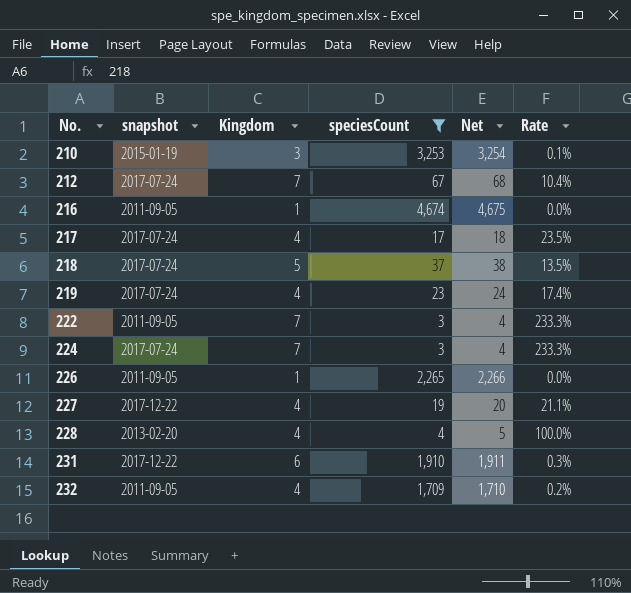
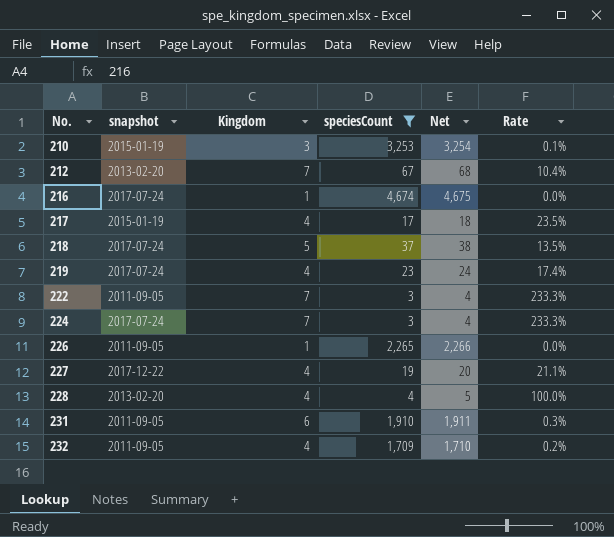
212 | snapshot: 2017-07-24 -> 2013-02-20
216 | snapshot: 2011-09-05 -> 2017-07-24
217 | snapshot: 2017-07-24 -> 2015-01-19
231 | snapshot: 2017-12-22 -> 2011-09-05

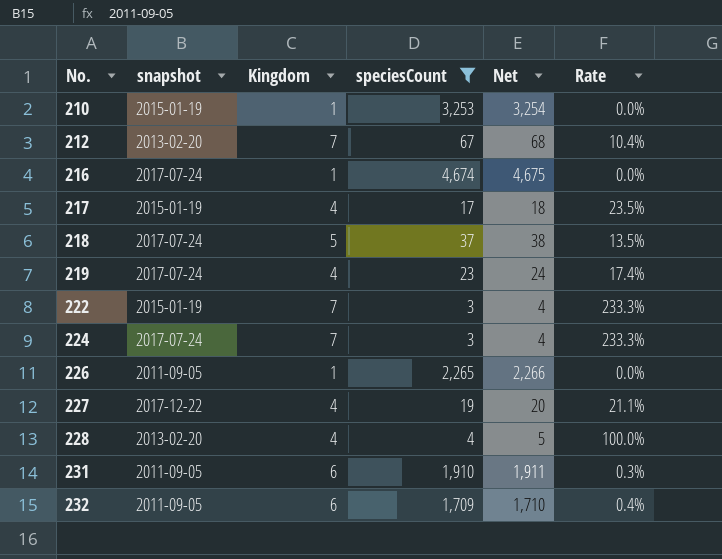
210 | Kingdom: 3 -> 1
210 | Rate: 0.1% -> 0.0%
222 | snapshot: 2011-09-05 -> 2015-01-19
232 | Kingdom: 4 -> 6
232 | Rate: 0.2% -> 0.4%

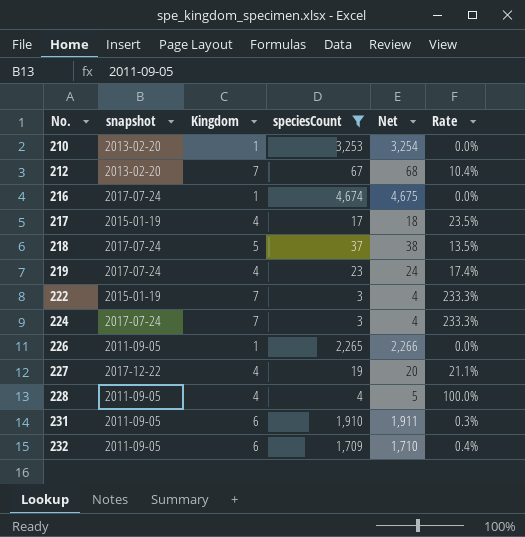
210 | snapshot: 2015-01-19 -> 2013-02-20
228 | snapshot: 2013-02-20 -> 2011-09-05

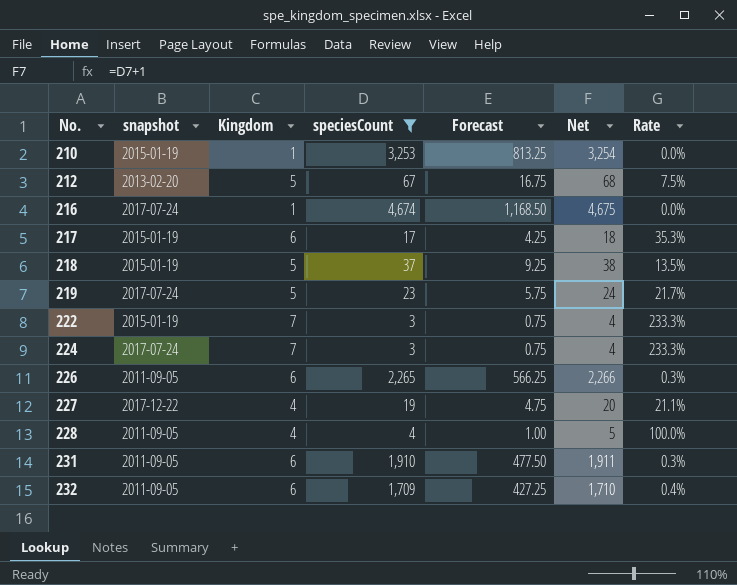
column Forecast | formula: none -> [speciesCount] * 0.25
210 | snapshot: 2013-02-20 -> 2015-01-19
212 | Kingdom: 7 -> 5
212 | Rate: 10.4% -> 7.5%
217 | Kingdom: 4 -> 6
217 | Rate: 23.5% -> 35.3%
218 | snapshot: 2017-07-24 -> 2015-01-19
219 | Kingdom: 4 -> 5
219 | Rate: 17.4% -> 21.7%
226 | Kingdom: 1 -> 6
226 | Rate: 0.0% -> 0.3%

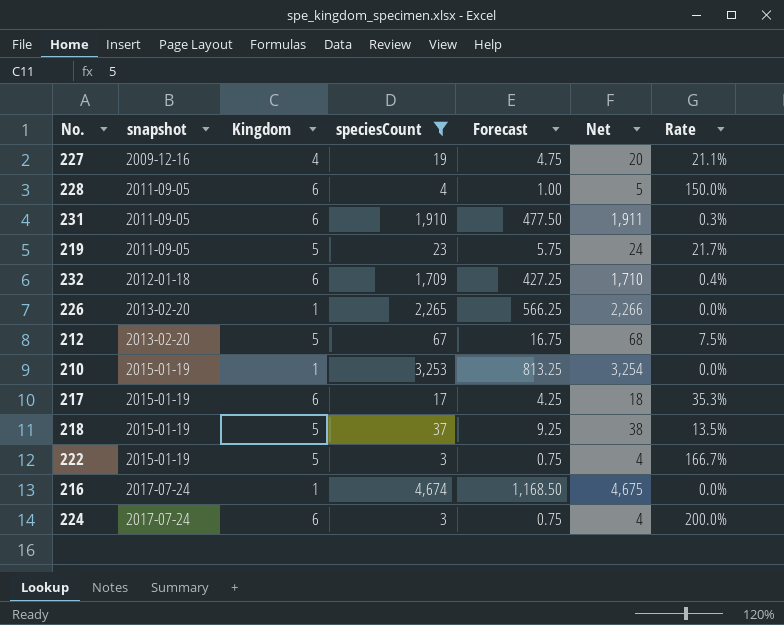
row order: No. ascending -> snapshot ascending
227 | snapshot: 2017-12-22 -> 2009-12-16
228 | Kingdom: 4 -> 6
228 | Rate: 100.0% -> 150.0%
219 | snapshot: 2017-07-24 -> 2011-09-05
232 | snapshot: 2011-09-05 -> 2012-01-18
226 | snapshot: 2011-09-05 -> 2013-02-20
226 | Kingdom: 6 -> 1
226 | Rate: 0.3% -> 0.0%
222 | Kingdom: 7 -> 5
222 | Rate: 233.3% -> 166.7%
224 | Kingdom: 7 -> 6
224 | Rate: 233.3% -> 200.0%

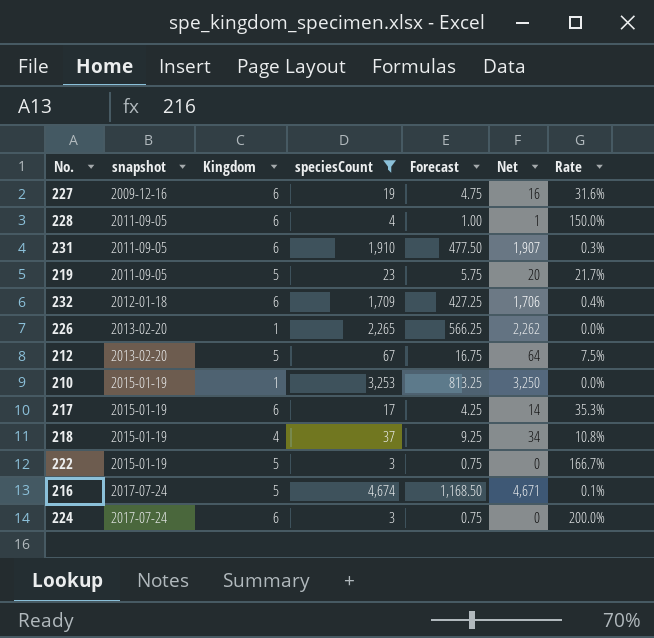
column Net | formula: [speciesCount] + 1 -> [speciesCount] - 3
227 | Kingdom: 4 -> 6
227 | Rate: 21.1% -> 31.6%
218 | Kingdom: 5 -> 4
218 | Rate: 13.5% -> 10.8%
216 | Kingdom: 1 -> 5
216 | Rate: 0.0% -> 0.1%

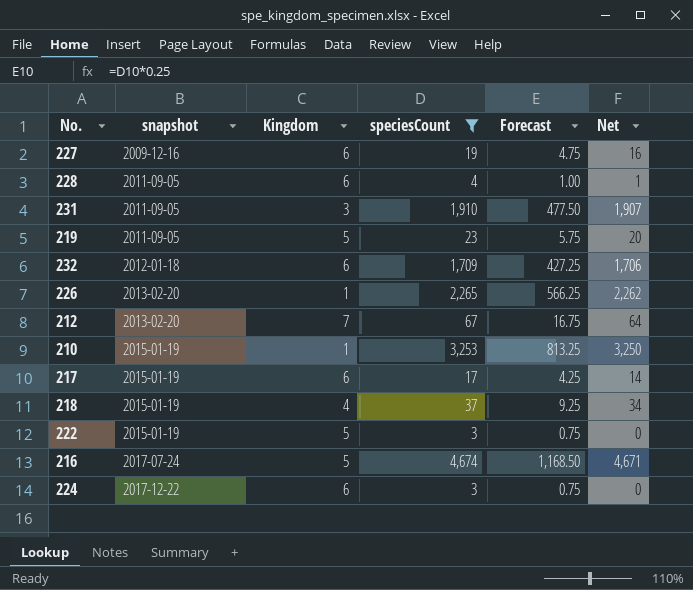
column Rate | formula: [Kingdom] / [speciesCount] -> none
231 | Kingdom: 6 -> 3
212 | Kingdom: 5 -> 7
224 | snapshot: 2017-07-24 -> 2017-12-22

